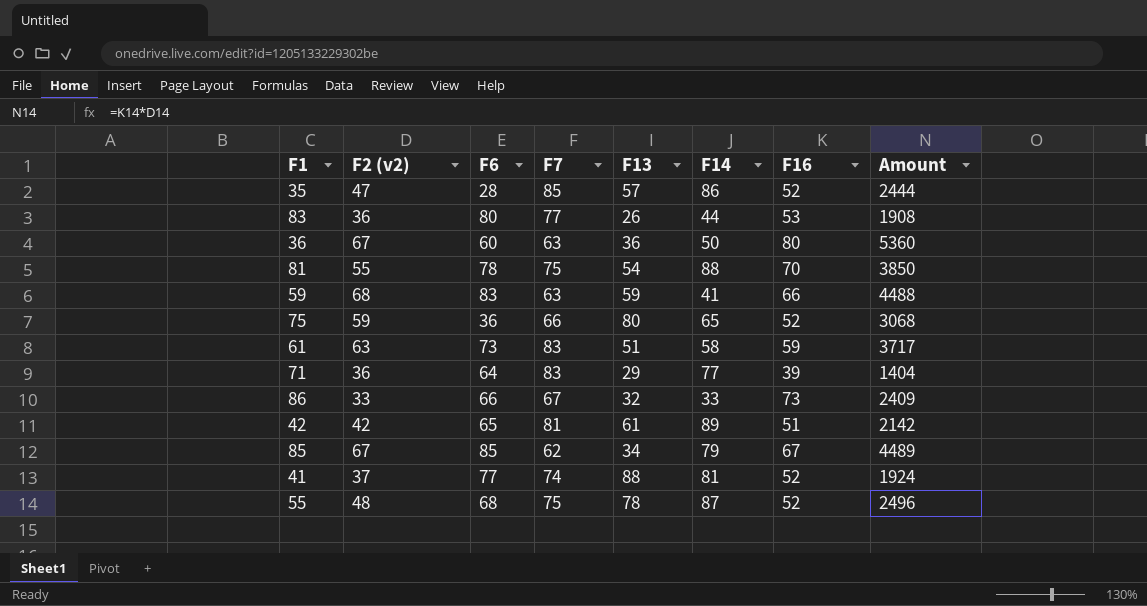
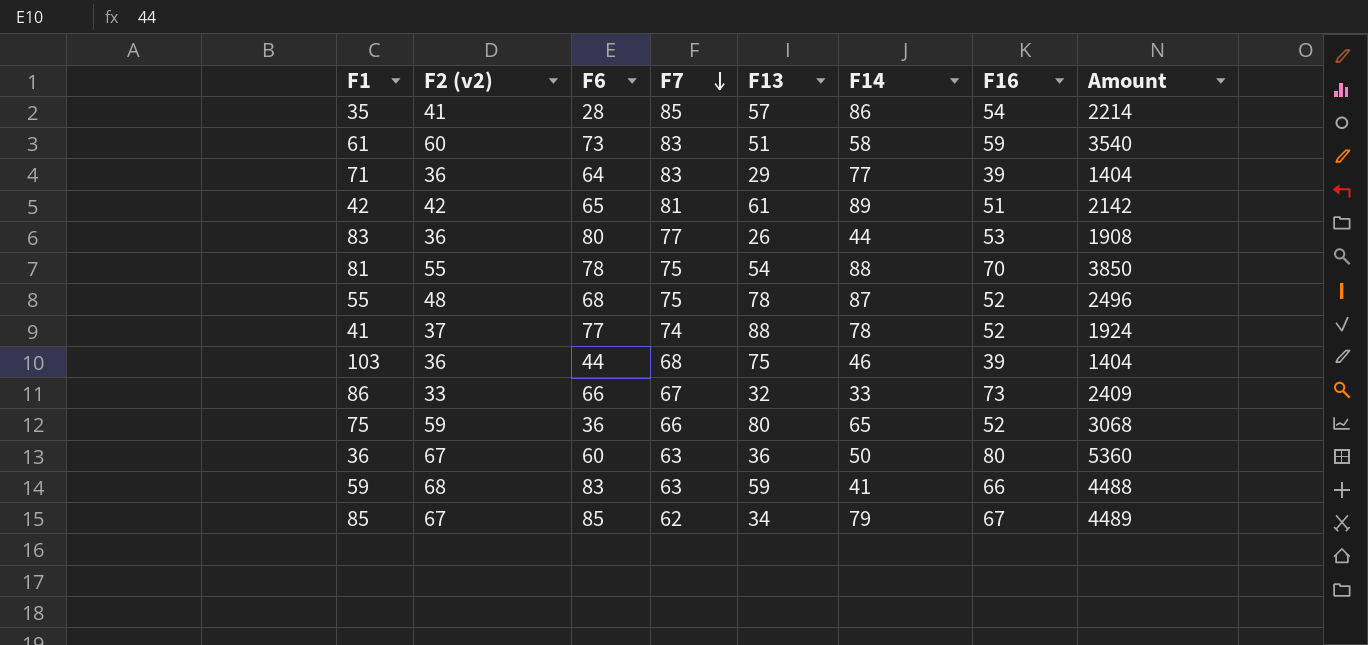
row order: none -> F7 descending
35 | F2 (v2): 47 -> 41
35 | F16: 52 -> 54
35 | Amount: 2444 -> 2214
61 | F2 (v2): 63 -> 60
61 | Amount: 3717 -> 3540
41 | F14: 81 -> 78
row 103: none -> 36 | 44 | 68 | 75 | 46 | 39 | 1404

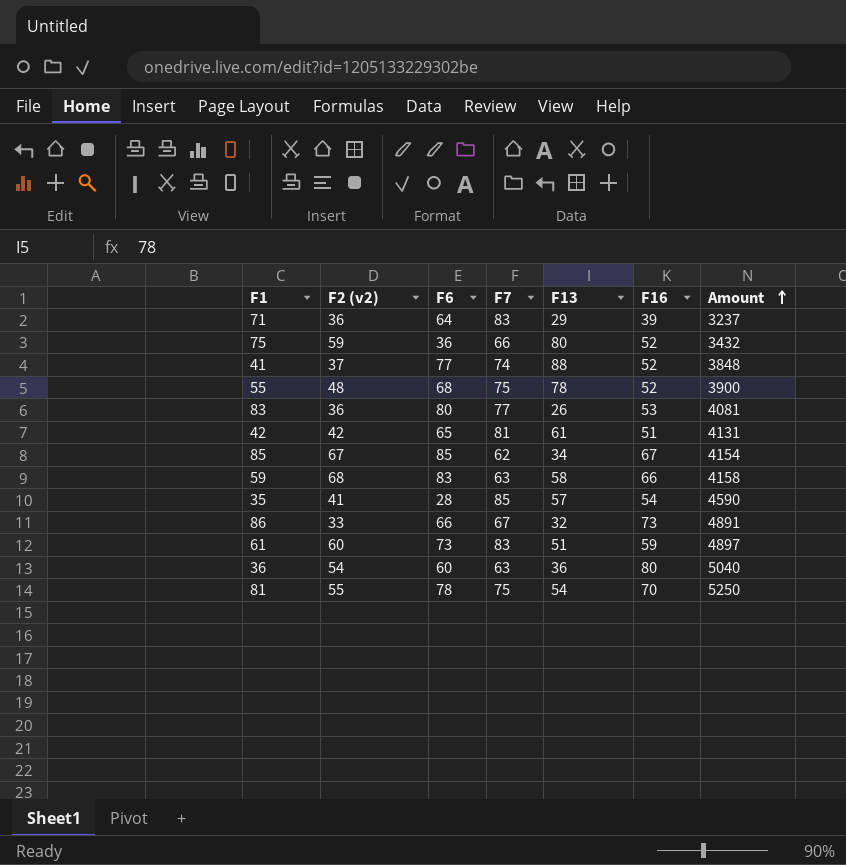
row order: F7 descending -> Amount ascending
column F14 | position: 6 -> none
column Amount | formula: [F2 (v2)] * [F16] -> [F7] * [F16]
row 103: 36 | 44 | 68 | 75 | 46 | 39 | 1404 -> none
59 | F13: 59 -> 58
36 | F2 (v2): 67 -> 54

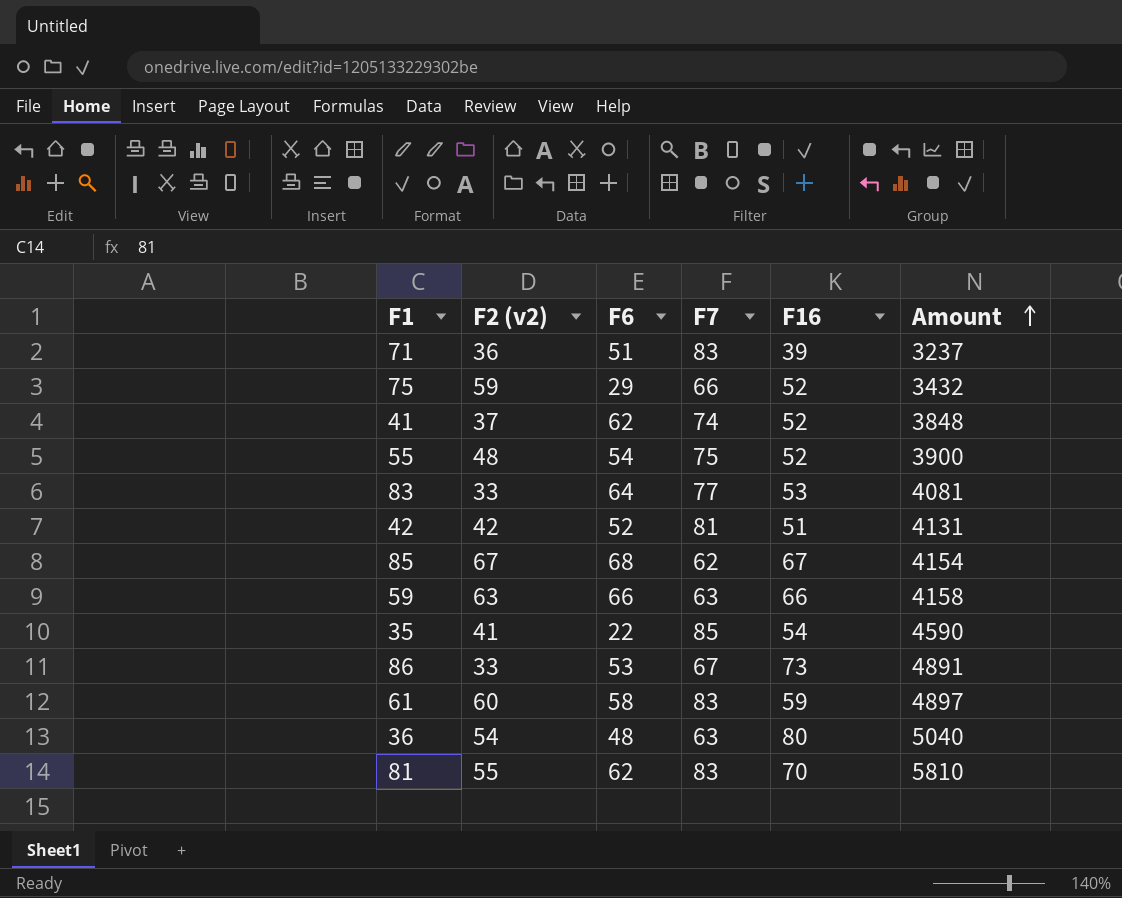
column F13 | position: 5 -> none
71 | F6: 64 -> 51
75 | F6: 36 -> 29
41 | F6: 77 -> 62
55 | F6: 68 -> 54
83 | F2 (v2): 36 -> 33
83 | F6: 80 -> 64
42 | F6: 65 -> 52
85 | F6: 85 -> 68
59 | F2 (v2): 68 -> 63
59 | F6: 83 -> 66
35 | F6: 28 -> 22
86 | F6: 66 -> 53
61 | F6: 73 -> 58
36 | F6: 60 -> 48
81 | F6: 78 -> 62
81 | F7: 75 -> 83
81 | Amount: 5250 -> 5810

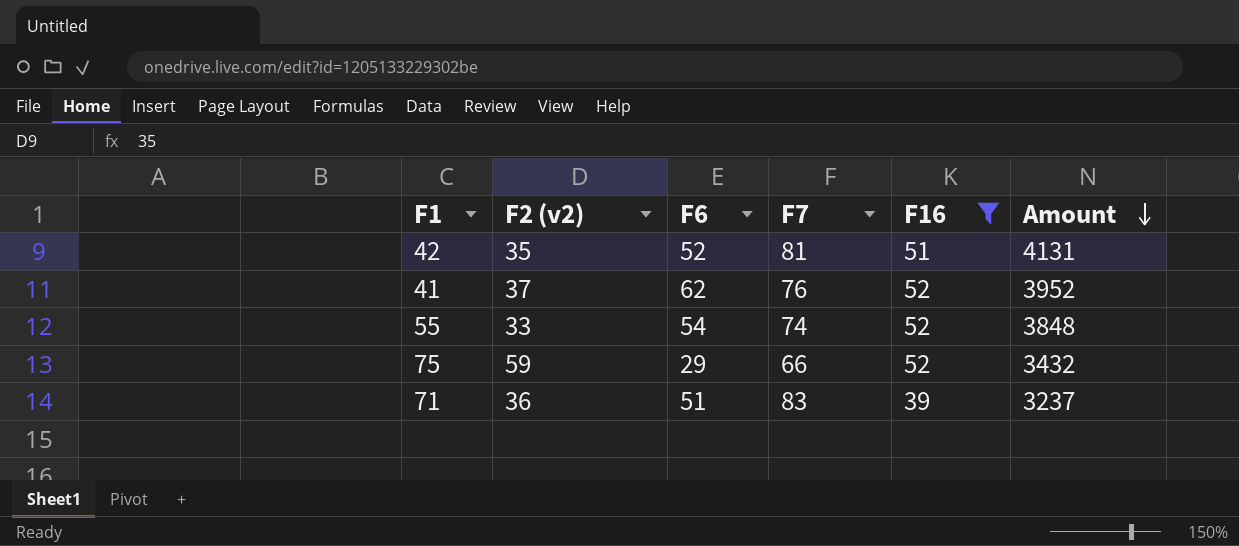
filter: none -> F16 <= 52
row order: Amount ascending -> Amount descending
42 | F2 (v2): 42 -> 35
41 | F7: 74 -> 76
41 | Amount: 3848 -> 3952
55 | F2 (v2): 48 -> 33
55 | F7: 75 -> 74
55 | Amount: 3900 -> 3848

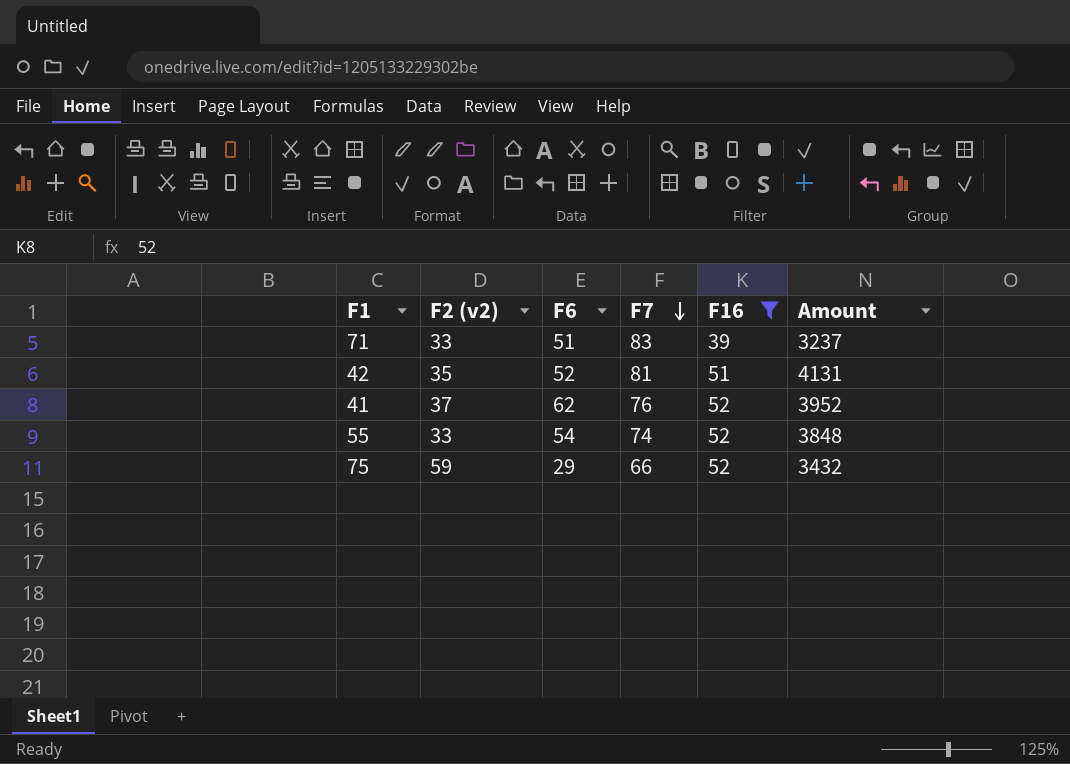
row order: Amount descending -> F7 descending
71 | F2 (v2): 36 -> 33

